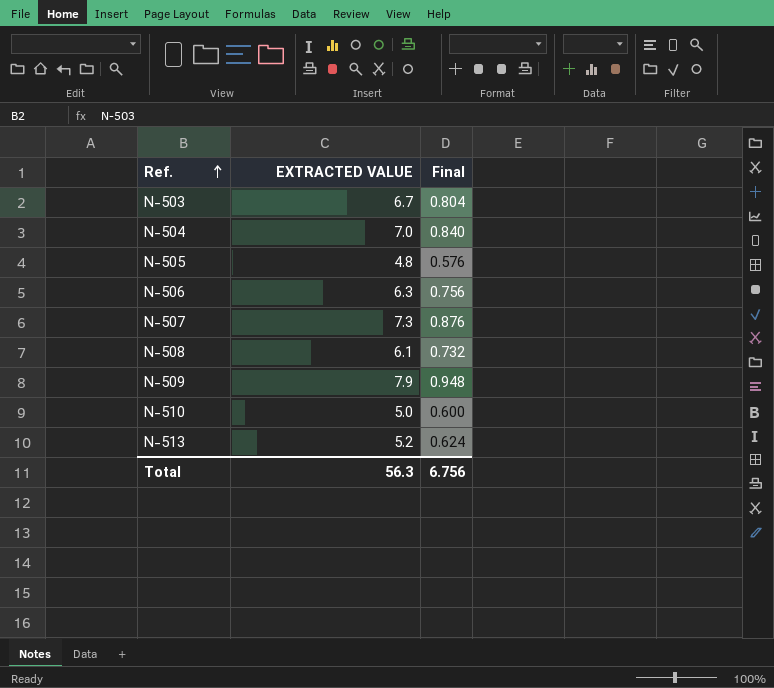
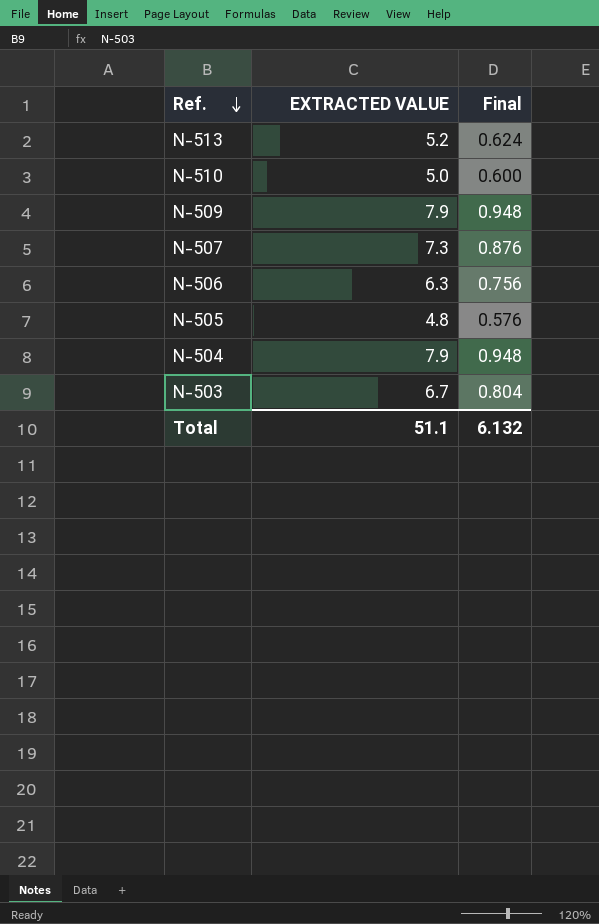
row order: Ref. ascending -> Ref. descending
row N-508: 6.1 | 0.732 -> none
N-504 | EXTRACTED VALUE: 7.0 -> 7.9
N-504 | Final: 0.840 -> 0.948
Total | EXTRACTED VALUE: 56.3 -> 51.1
Total | Final: 6.756 -> 6.132

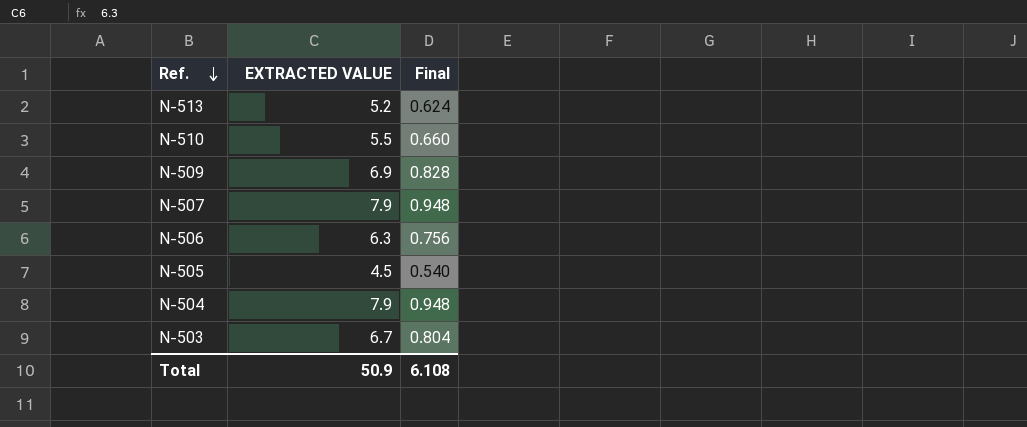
N-510 | EXTRACTED VALUE: 5.0 -> 5.5
N-510 | Final: 0.600 -> 0.660
N-509 | EXTRACTED VALUE: 7.9 -> 6.9
N-509 | Final: 0.948 -> 0.828
N-507 | EXTRACTED VALUE: 7.3 -> 7.9
N-507 | Final: 0.876 -> 0.948
N-505 | EXTRACTED VALUE: 4.8 -> 4.5
N-505 | Final: 0.576 -> 0.540
Total | EXTRACTED VALUE: 51.1 -> 50.9
Total | Final: 6.132 -> 6.108

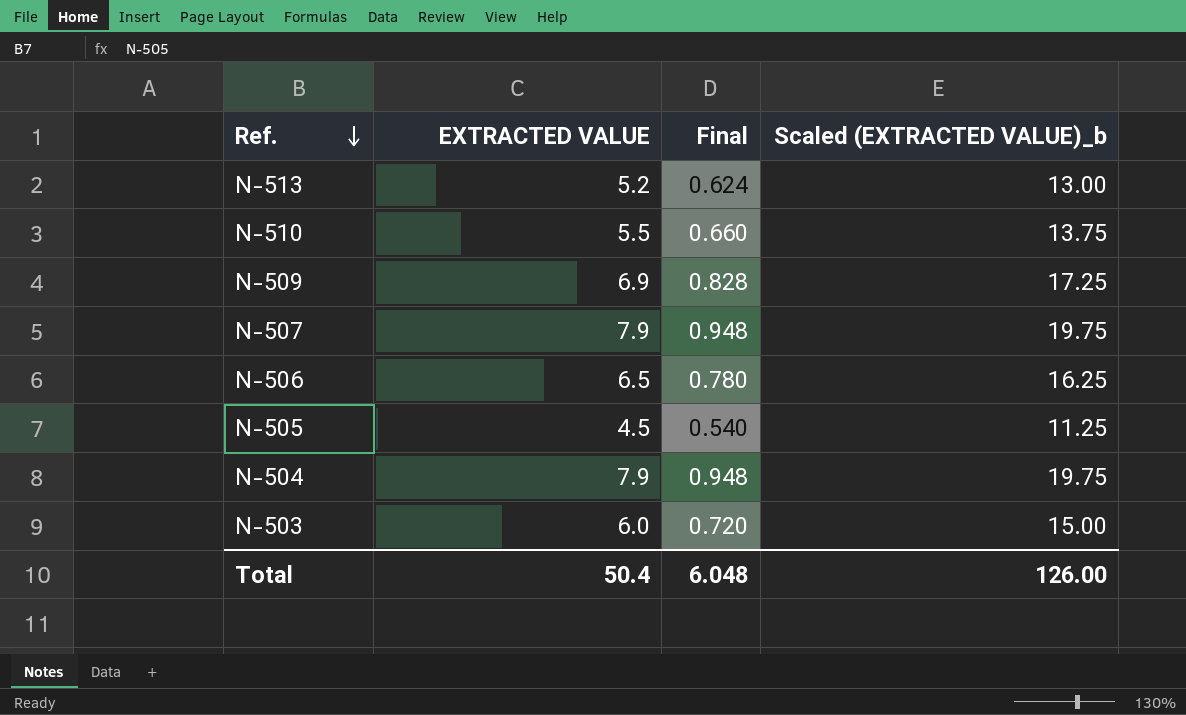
column Scaled (EXTRACTED VALUE)_b | formula: none -> [EXTRACTED VALUE] * 2.5
N-506 | EXTRACTED VALUE: 6.3 -> 6.5
N-506 | Final: 0.756 -> 0.780
N-503 | EXTRACTED VALUE: 6.7 -> 6.0
N-503 | Final: 0.804 -> 0.720
Total | EXTRACTED VALUE: 50.9 -> 50.4
Total | Final: 6.108 -> 6.048

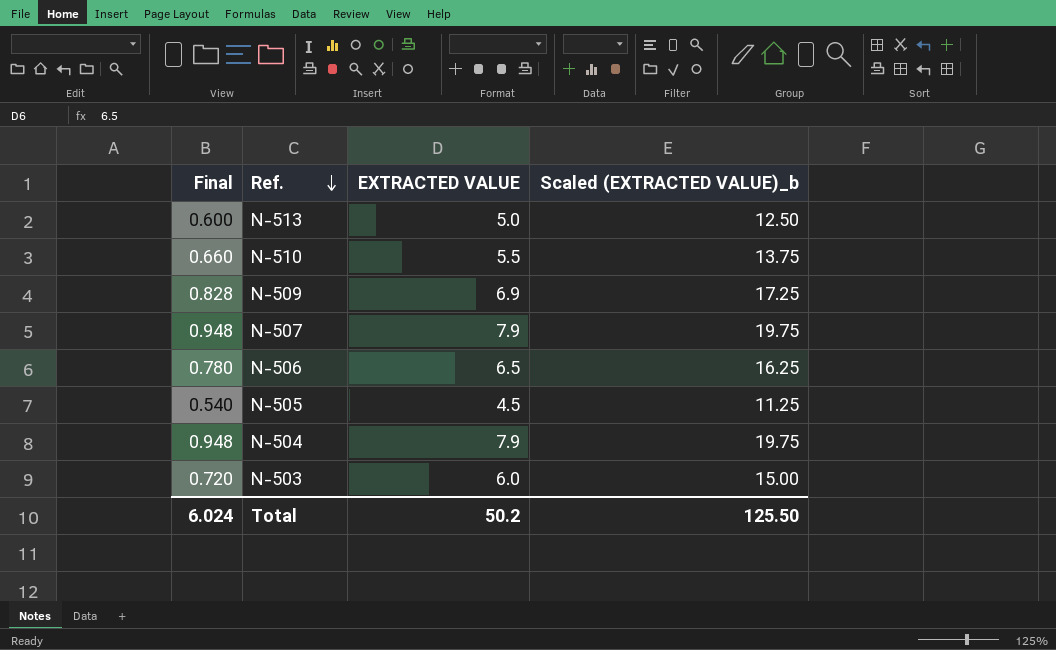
column Final | position: 3 -> 1
N-513 | Final: 0.624 -> 0.600
N-513 | EXTRACTED VALUE: 5.2 -> 5.0
N-513 | Scaled (EXTRACTED VALUE)_b: 13.00 -> 12.50
Total | Final: 6.048 -> 6.024
Total | EXTRACTED VALUE: 50.4 -> 50.2
Total | Scaled (EXTRACTED VALUE)_b: 126.00 -> 125.50

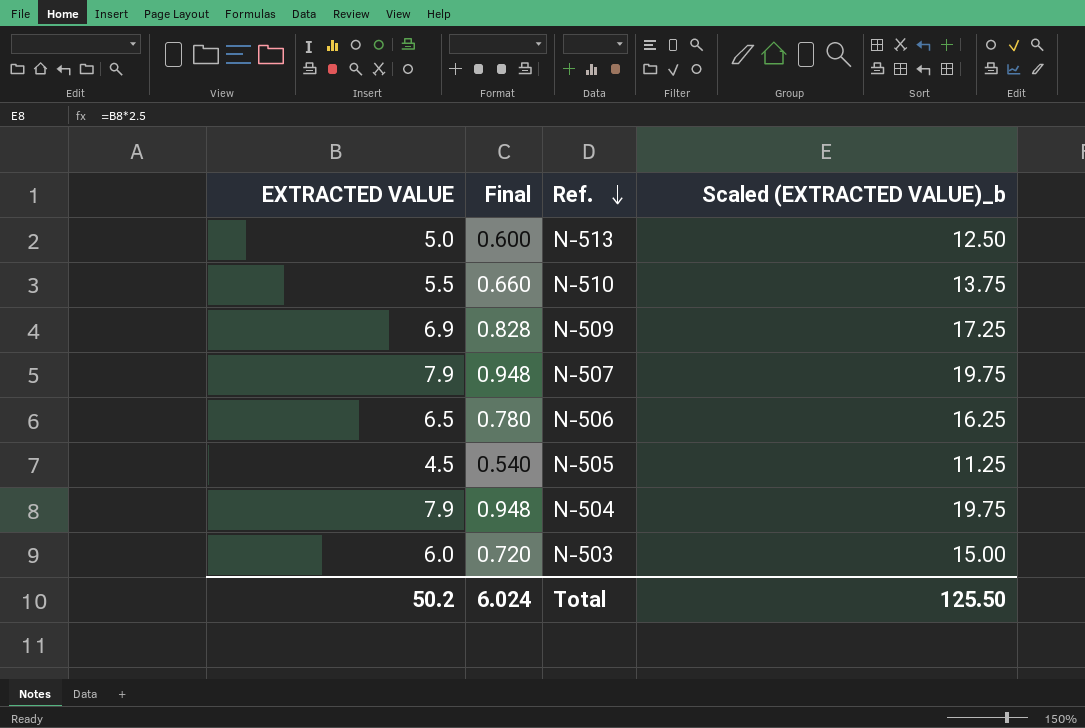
column EXTRACTED VALUE | position: 3 -> 1

